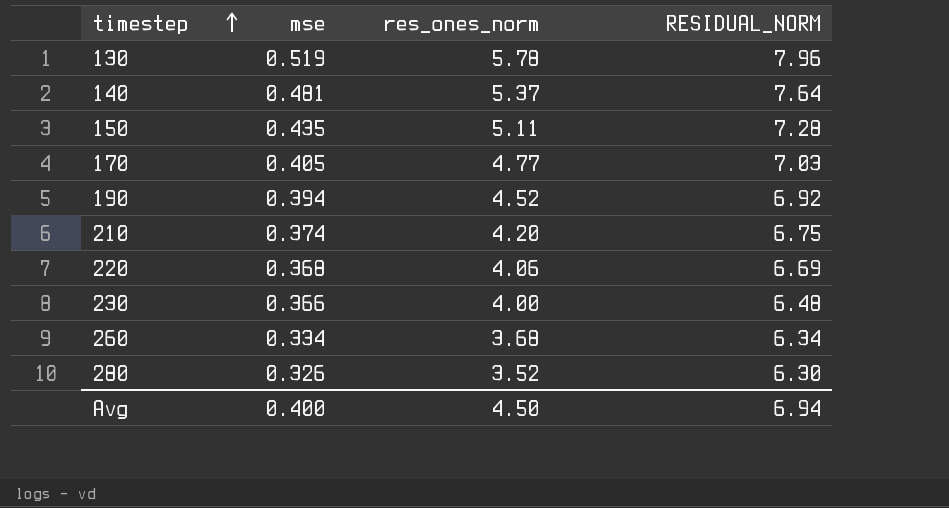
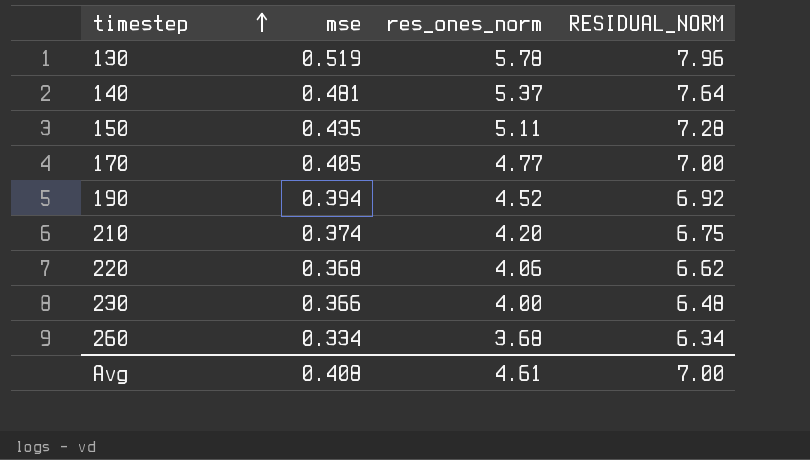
row 280: 0.326 | 3.52 | 6.30 -> none
170 | RESIDUAL_NORM: 7.03 -> 7.00
220 | RESIDUAL_NORM: 6.69 -> 6.62
Avg | mse: 0.400 -> 0.408
Avg | res_ones_norm: 4.50 -> 4.61
Avg | RESIDUAL_NORM: 6.94 -> 7.00

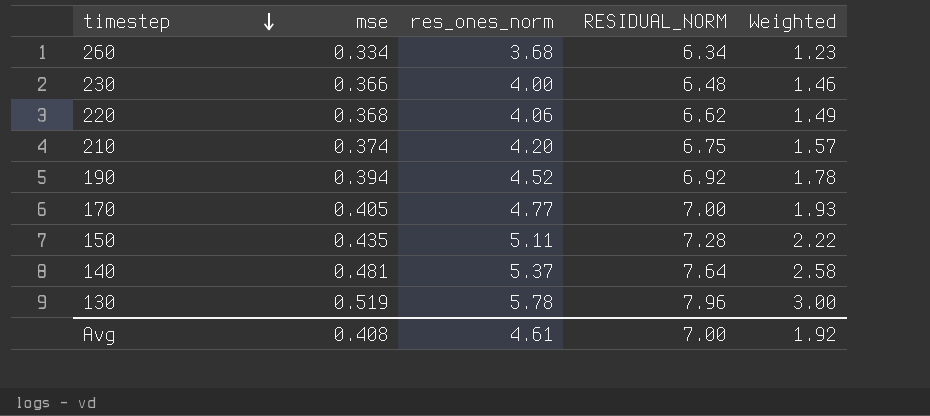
row order: timestep ascending -> timestep descending
column Weighted | formula: none -> [mse] * [res_ones_norm]

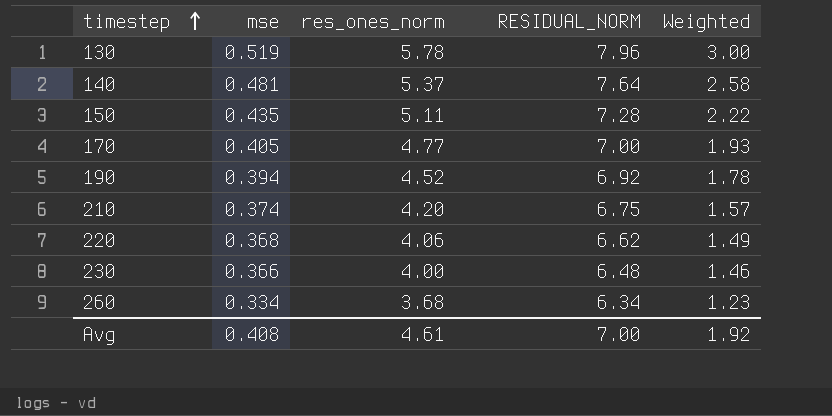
row order: timestep descending -> timestep ascending

